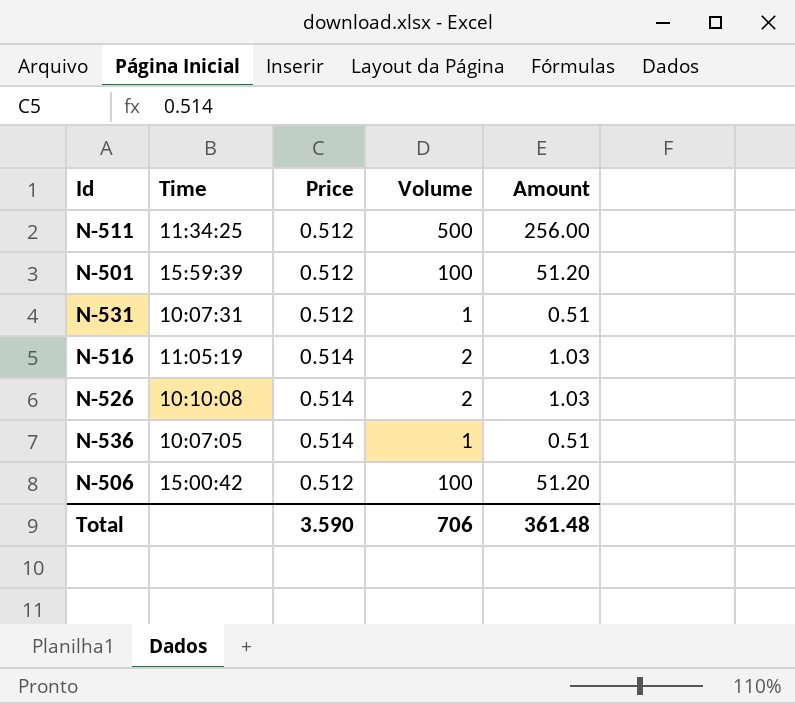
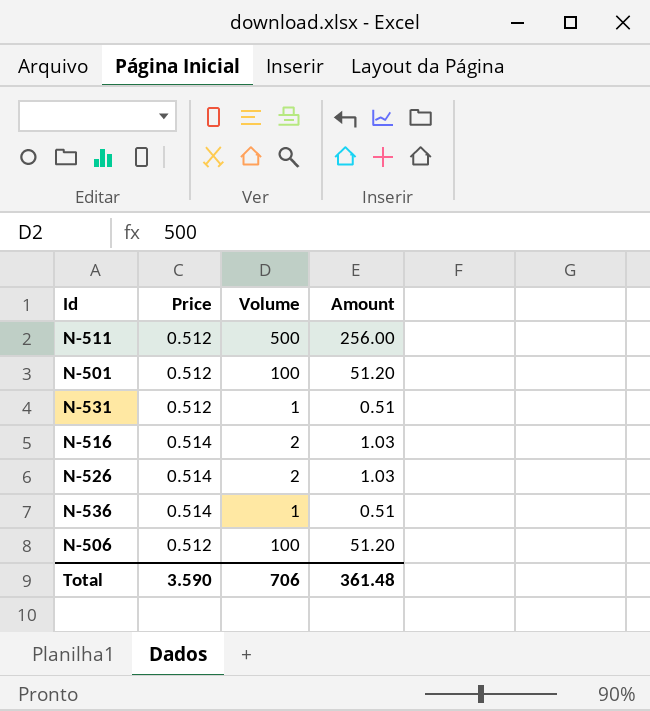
column Time | position: 2 -> none

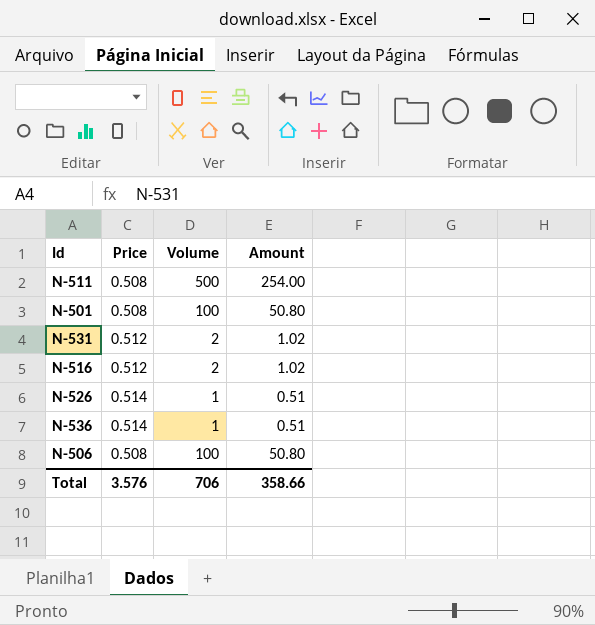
N-511 | Price: 0.512 -> 0.508
N-511 | Amount: 256.00 -> 254.00
N-501 | Price: 0.512 -> 0.508
N-501 | Amount: 51.20 -> 50.80
N-531 | Volume: 1 -> 2
N-531 | Amount: 0.51 -> 1.02
N-516 | Price: 0.514 -> 0.512
N-516 | Amount: 1.03 -> 1.02
N-526 | Volume: 2 -> 1
N-526 | Amount: 1.03 -> 0.51
N-506 | Price: 0.512 -> 0.508
N-506 | Amount: 51.20 -> 50.80
Total | Price: 3.590 -> 3.576
Total | Amount: 361.48 -> 358.66

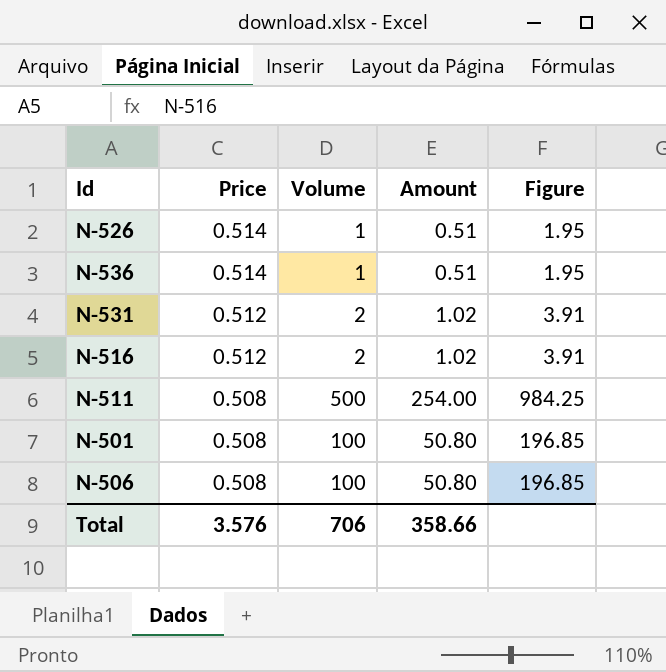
row order: none -> Price descending
column Figure | formula: none -> [Volume] / [Price]

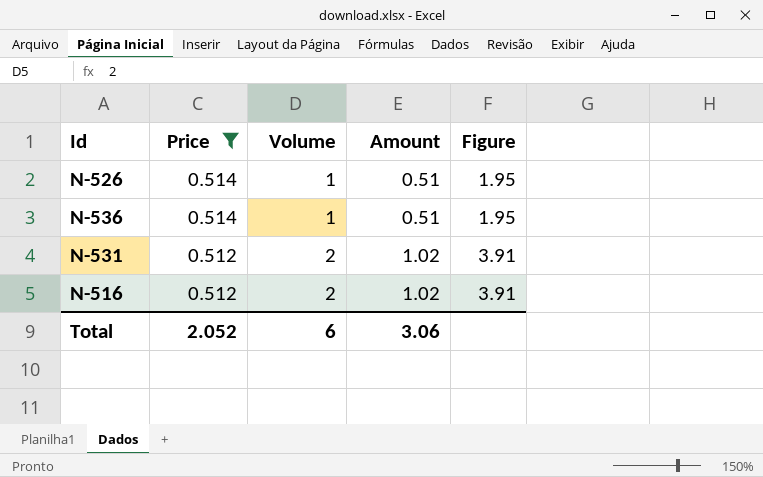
filter: none -> Price != 0.508
Total | Price: 3.576 -> 2.052
Total | Volume: 706 -> 6
Total | Amount: 358.66 -> 3.06

